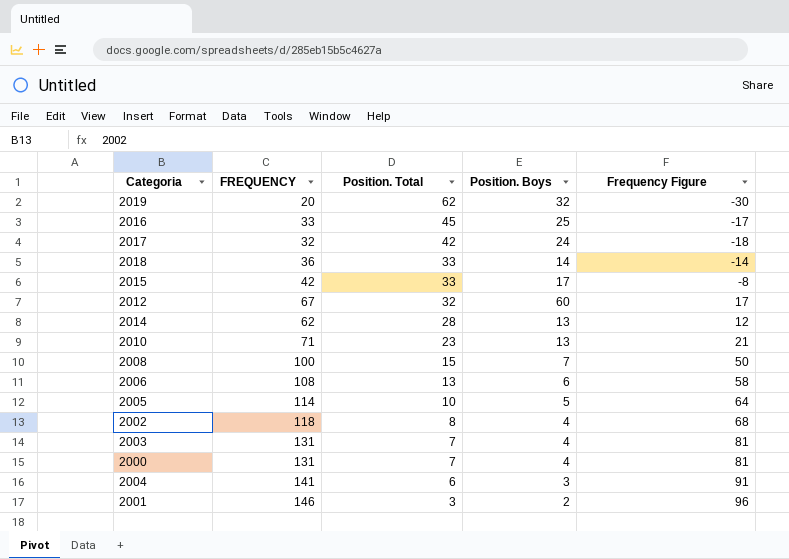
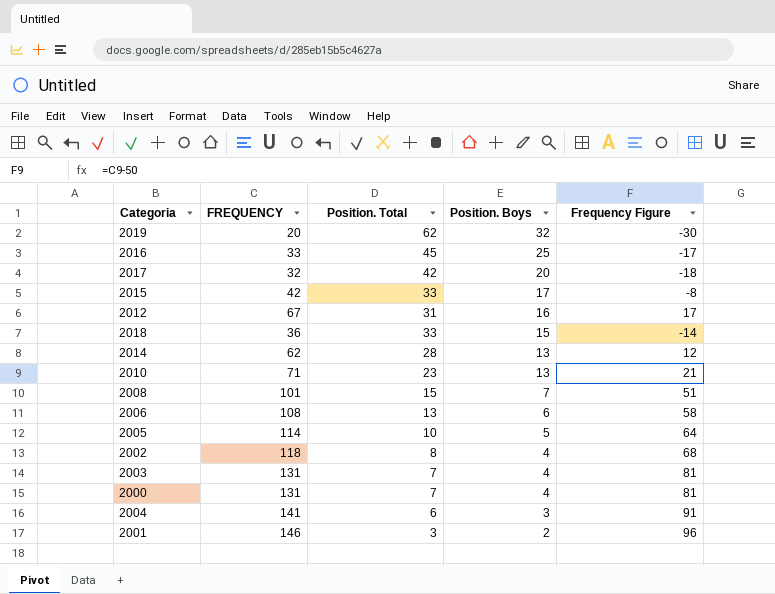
row order: Position. Total descending -> Position. Boys descending
2017 | Position. Boys: 24 -> 20
2012 | Position. Total: 32 -> 31
2012 | Position. Boys: 60 -> 16
2018 | Position. Boys: 14 -> 15
2008 | FREQUENCY: 100 -> 101
2008 | Frequency Figure: 50 -> 51

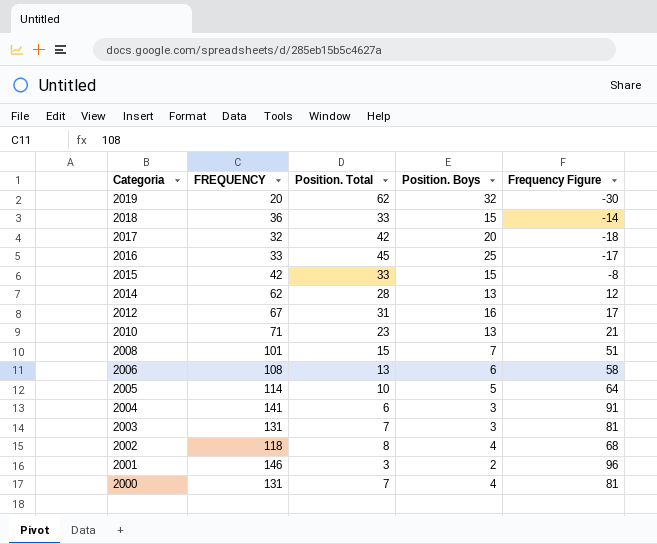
row order: Position. Boys descending -> Categoria descending
2015 | Position. Boys: 17 -> 15
2003 | Position. Boys: 4 -> 3

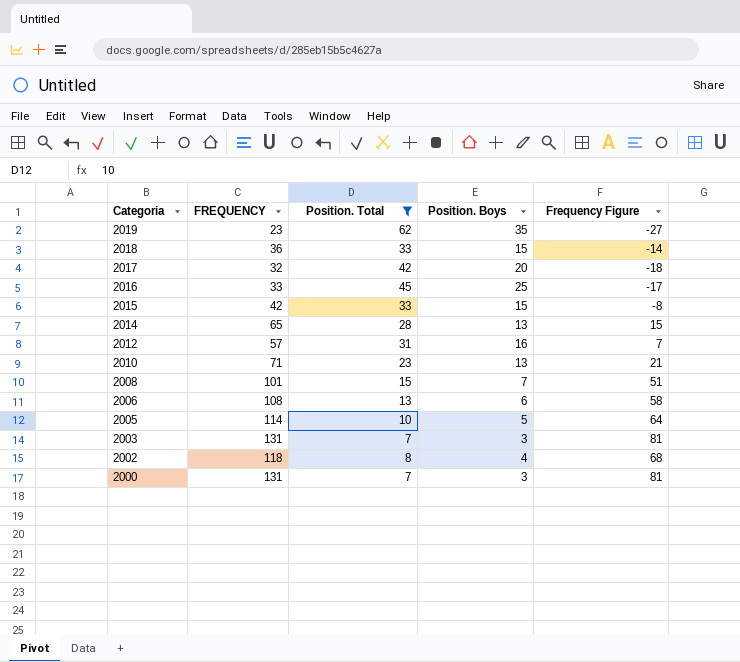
filter: none -> Position. Total >= 7
2019 | FREQUENCY: 20 -> 23
2019 | Position. Boys: 32 -> 35
2019 | Frequency Figure: -30 -> -27
2014 | FREQUENCY: 62 -> 65
2014 | Frequency Figure: 12 -> 15
2012 | FREQUENCY: 67 -> 57
2012 | Frequency Figure: 17 -> 7
2000 | Position. Boys: 4 -> 3

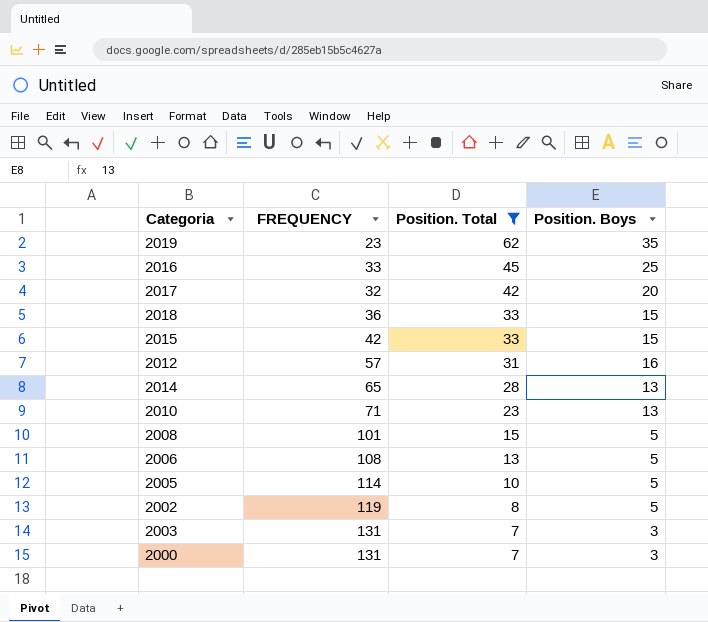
row order: Categoria descending -> Position. Total descending
column Frequency Figure | formula: [FREQUENCY] - 50 -> none
2008 | Position. Boys: 7 -> 5
2006 | Position. Boys: 6 -> 5
2002 | FREQUENCY: 118 -> 119
2002 | Position. Boys: 4 -> 5

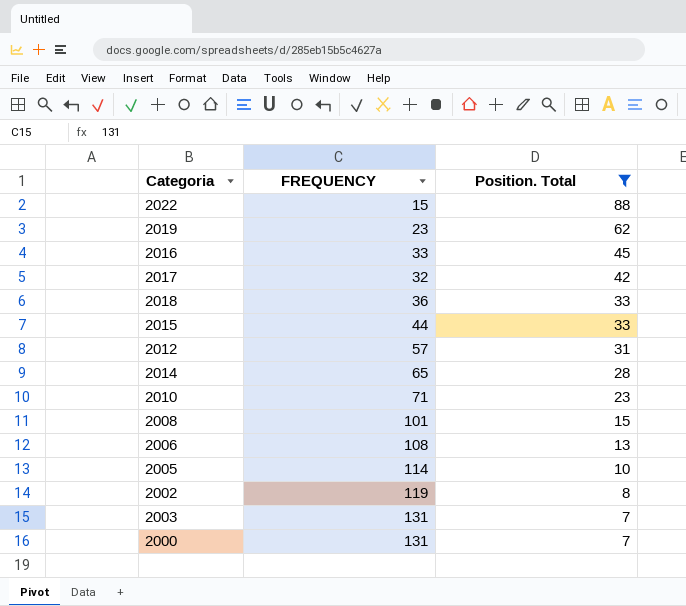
column Position. Boys | position: 4 -> none
row 2022: none -> 15 | 88
2015 | FREQUENCY: 42 -> 44

